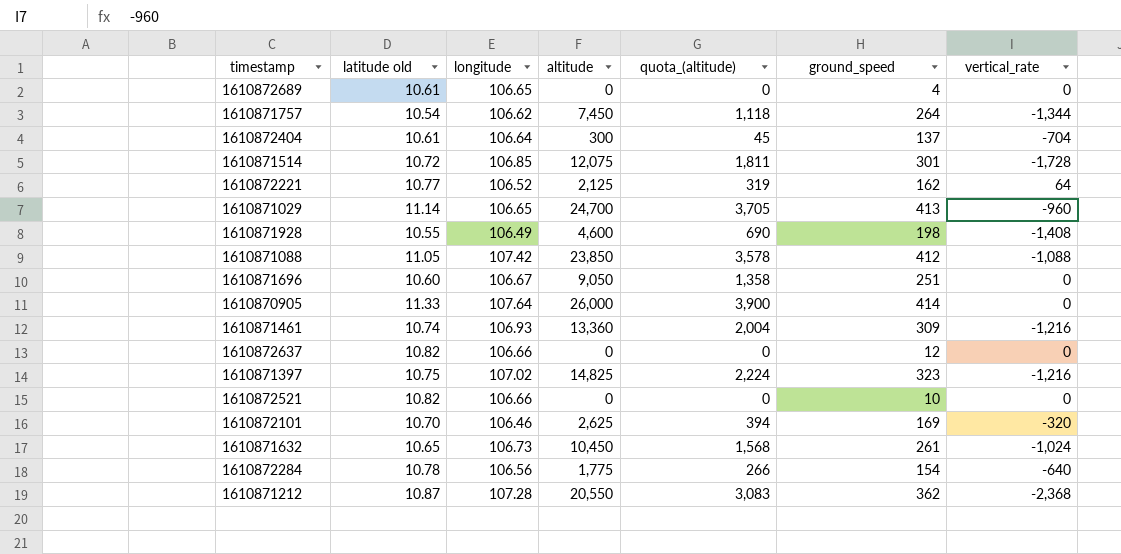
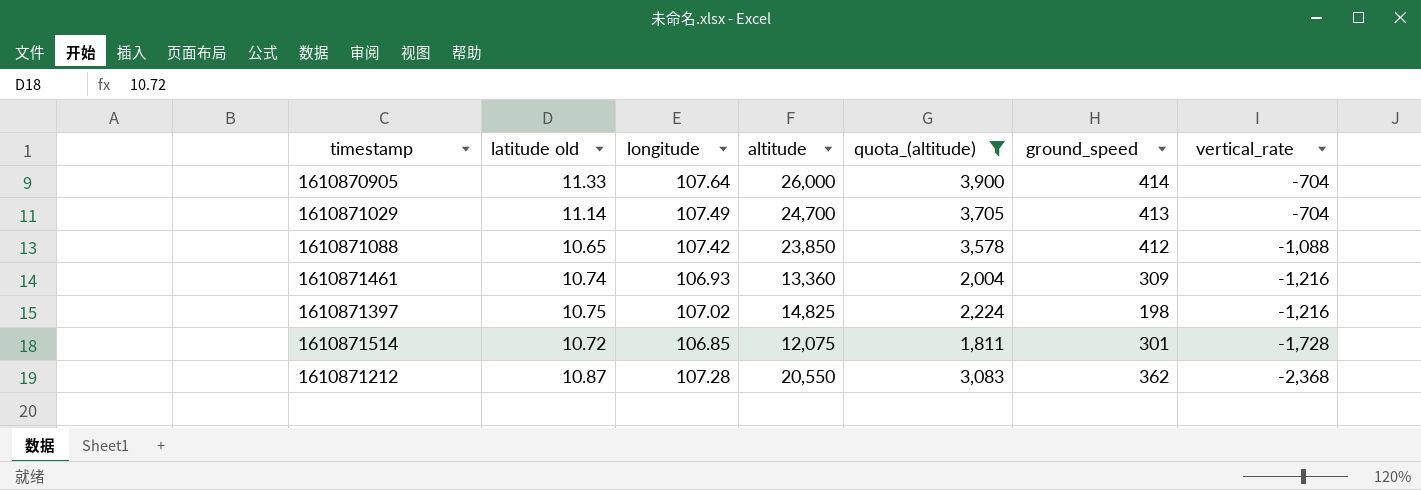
filter: none -> quota_(altitude) >= 1,811
row order: none -> vertical_rate descending
1610870905 | vertical_rate: 0 -> -704
1610871029 | longitude: 106.65 -> 107.49
1610871029 | vertical_rate: -960 -> -704
1610871088 | latitude old: 11.05 -> 10.65
1610871397 | ground_speed: 323 -> 198

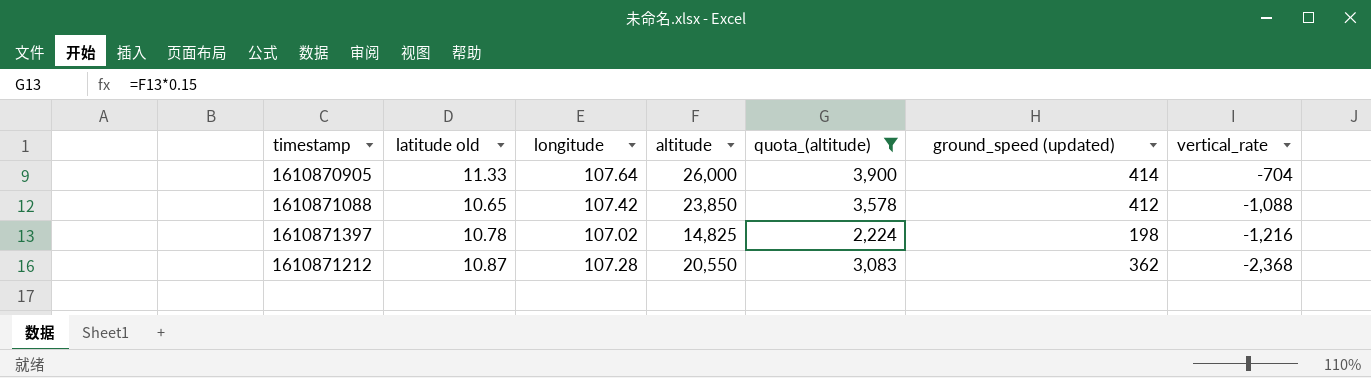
column name: ground_speed -> ground_speed (updated)
row 1610871029: 11.14 | 107.49 | 24,700 | 3,705 | 413 | -704 -> none
row 1610871461: 10.74 | 106.93 | 13,360 | 2,004 | 309 | -1,216 -> none
row 1610871514: 10.72 | 106.85 | 12,075 | 1,811 | 301 | -1,728 -> none
1610871397 | latitude old: 10.75 -> 10.78

